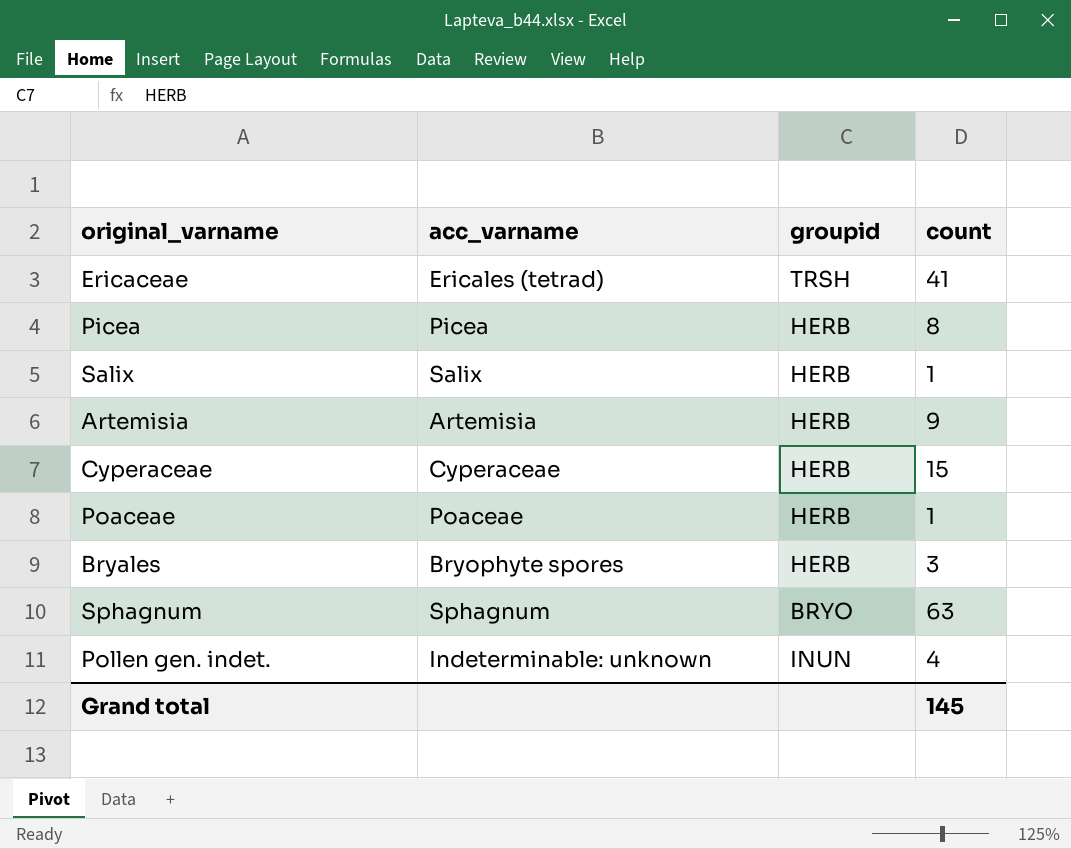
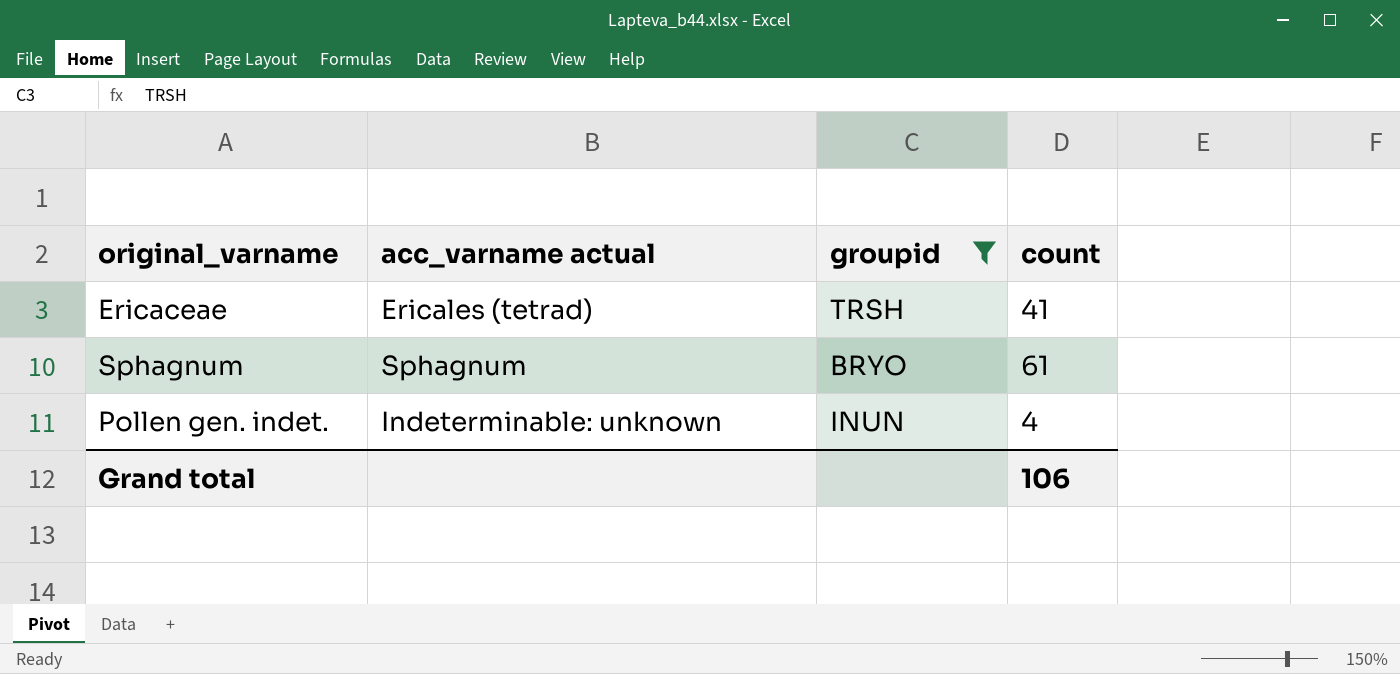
filter: none -> groupid != HERB
column name: acc_varname -> acc_varname actual
Sphagnum | count: 63 -> 61
Grand total | count: 145 -> 106

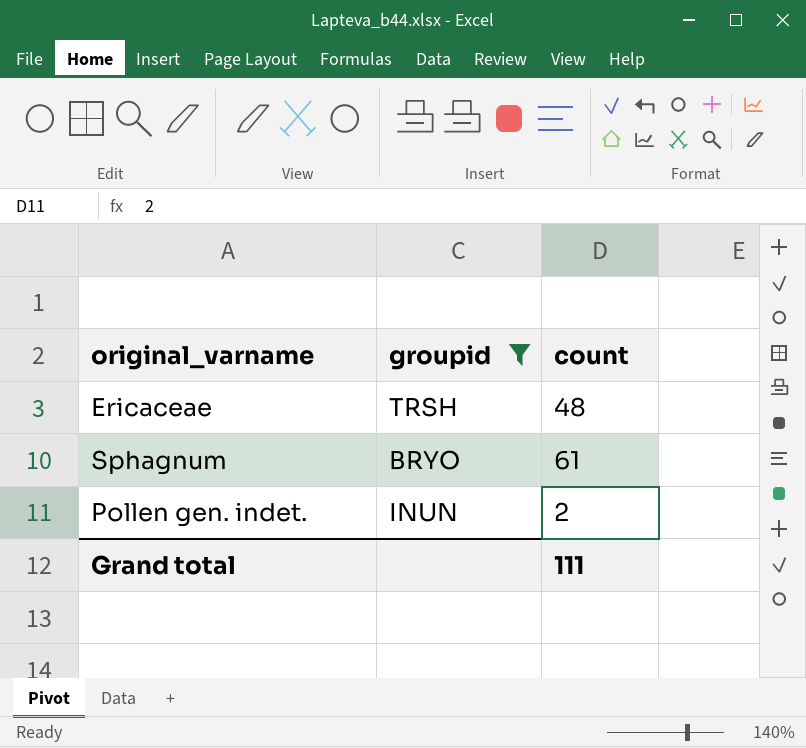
column acc_varname actual | position: 2 -> none
Ericaceae | count: 41 -> 48
Pollen gen. indet. | count: 4 -> 2
Grand total | count: 106 -> 111

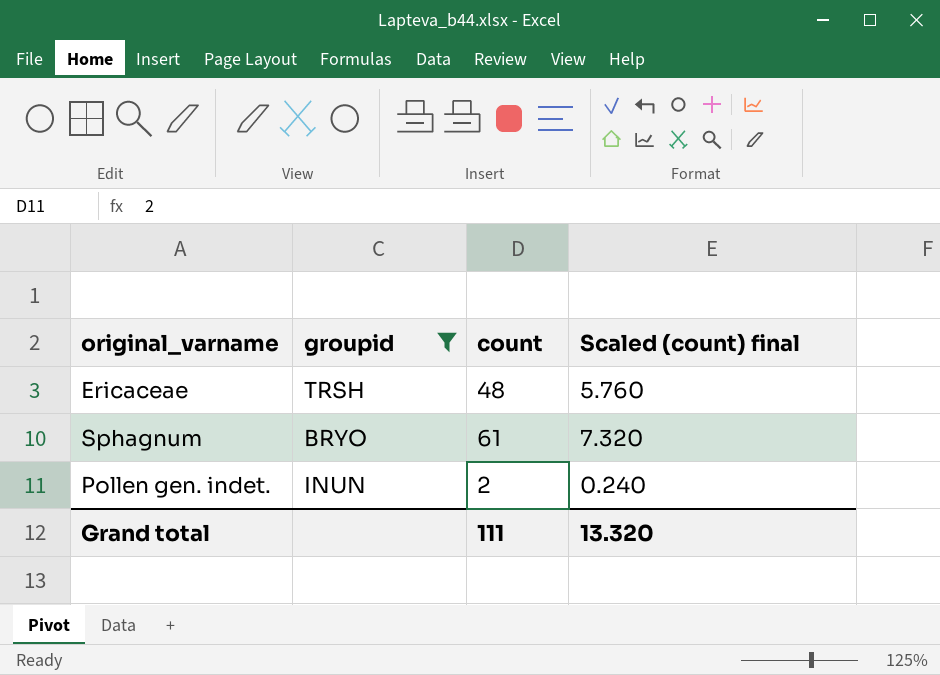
column Scaled (count) final | formula: none -> [count] * 0.12

